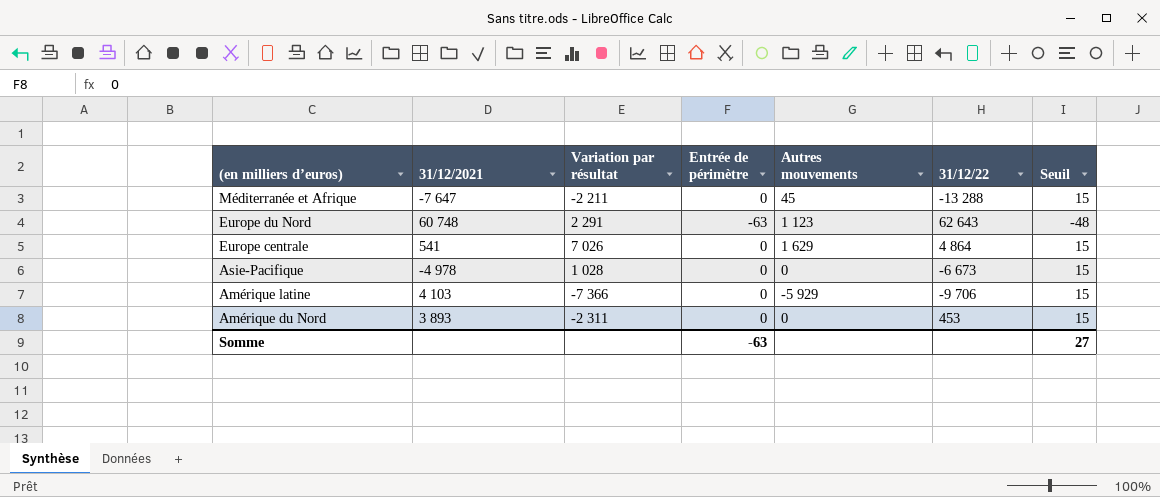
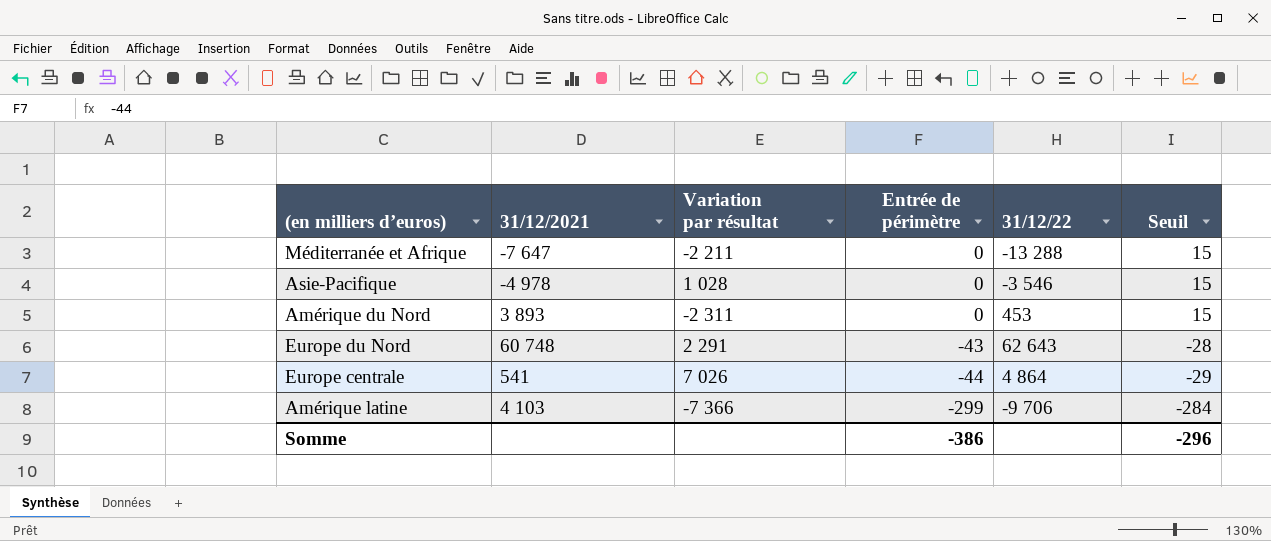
row order: (en milliers d’euros) descending -> Entrée de périmètre descending
column Autres mouvements | position: 5 -> none
Asie-Pacifique | 31/12/22: -6 673 -> -3 546
Europe du Nord | Entrée de périmètre: -63 -> -43
Europe du Nord | Seuil: -48 -> -28
Europe centrale | Entrée de périmètre: 0 -> -44
Europe centrale | Seuil: 15 -> -29
Amérique latine | Entrée de périmètre: 0 -> -299
Amérique latine | Seuil: 15 -> -284
Somme | Entrée de périmètre: -63 -> -386
Somme | Seuil: 27 -> -296

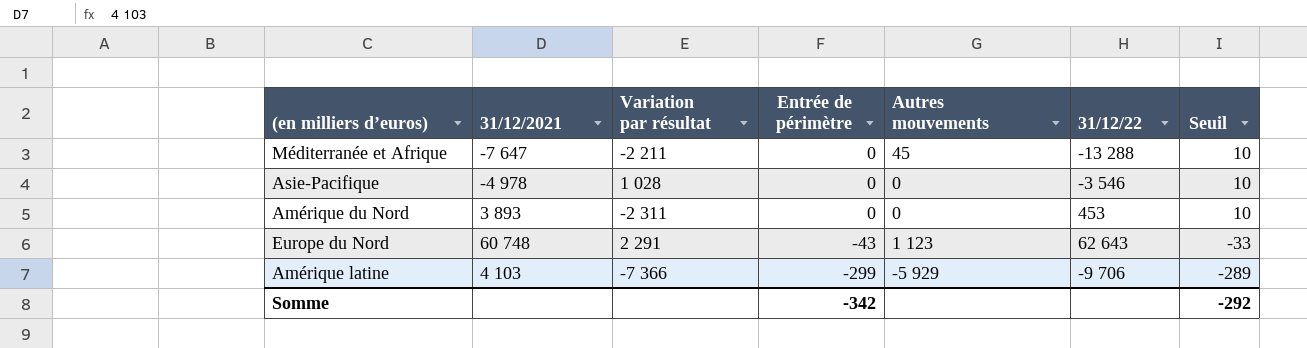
column Autres mouvements | position: none -> 5
column Seuil | formula: [Entrée de périmètre] + 15 -> [Entrée de périmètre] + 10
row Europe centrale: 541 | 7 026 | -44 | 4 864 | -29 -> none
Somme | Entrée de périmètre: -386 -> -342
Somme | Seuil: -296 -> -292

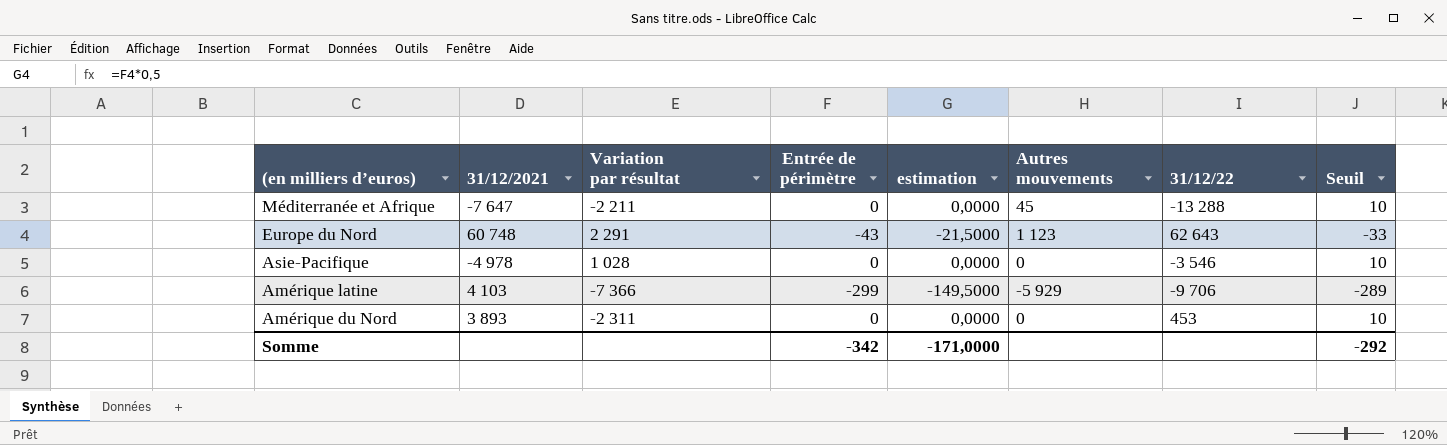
row order: Entrée de périmètre descending -> (en milliers d’euros) descending
column estimation | formula: none -> [Entrée de périmètre] * 0,5

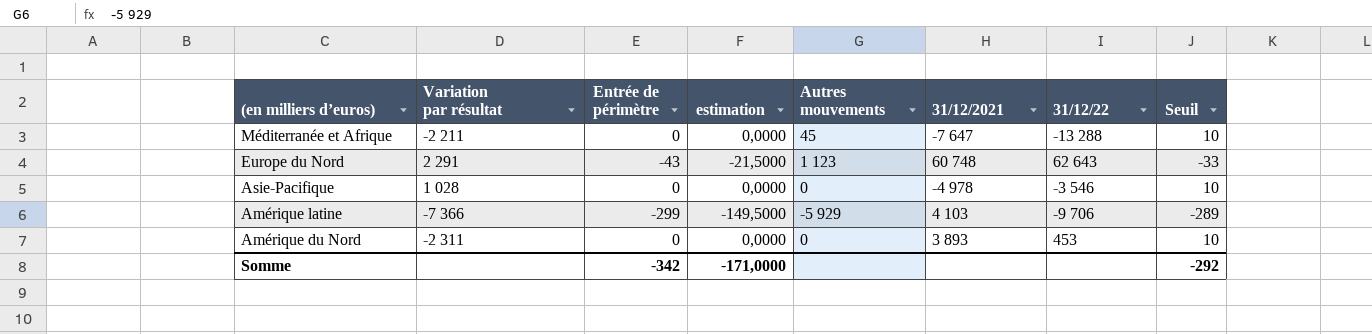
column 31/12/2021 | position: 2 -> 6

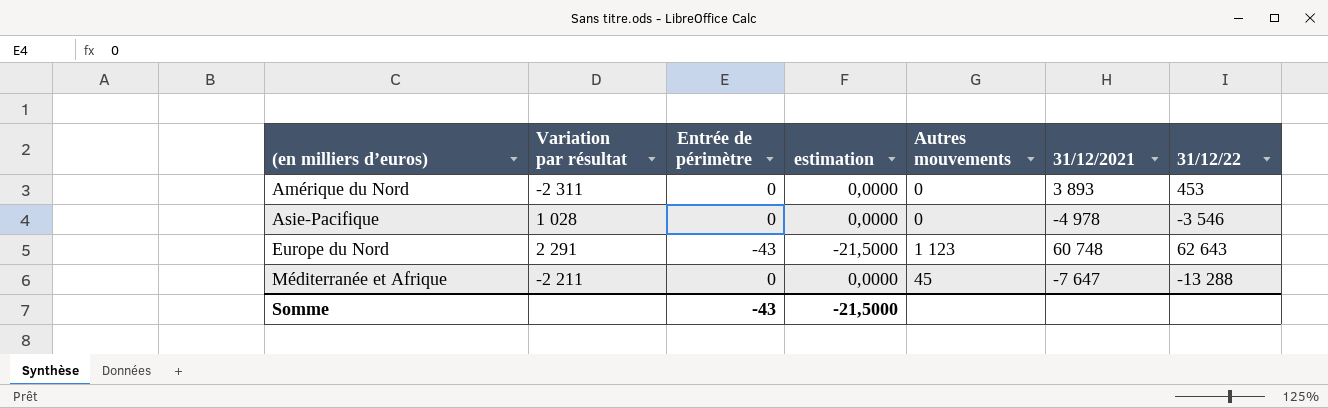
row order: (en milliers d’euros) descending -> (en milliers d’euros) ascending
column Seuil | formula: [Entrée de périmètre] + 10 -> none
row Amérique latine: -7 366 | -299 | -149,5000 | -5 929 | 4 103 | -9 706 | -289 -> none
Somme | Entrée de périmètre: -342 -> -43
Somme | estimation: -171,0000 -> -21,5000

